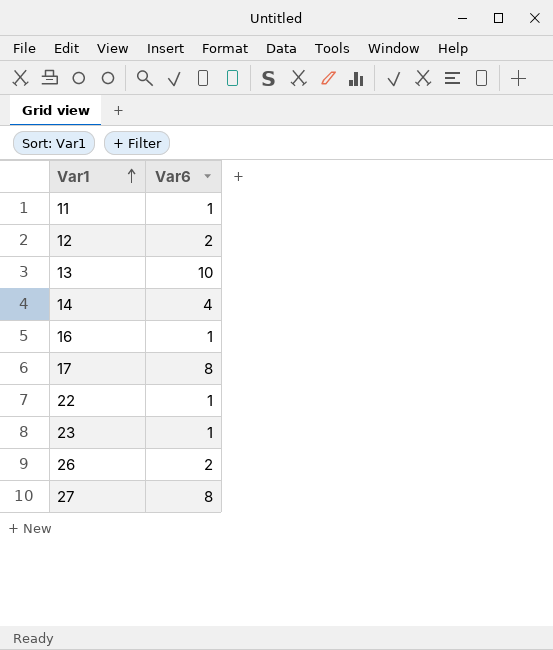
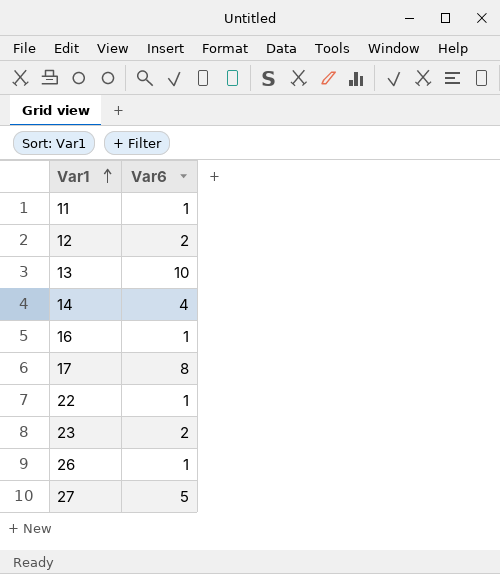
23 | Var6: 1 -> 2
26 | Var6: 2 -> 1
27 | Var6: 8 -> 5

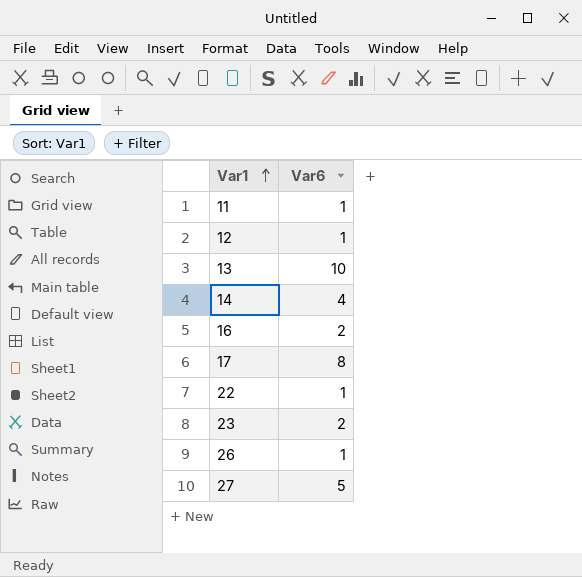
12 | Var6: 2 -> 1
16 | Var6: 1 -> 2

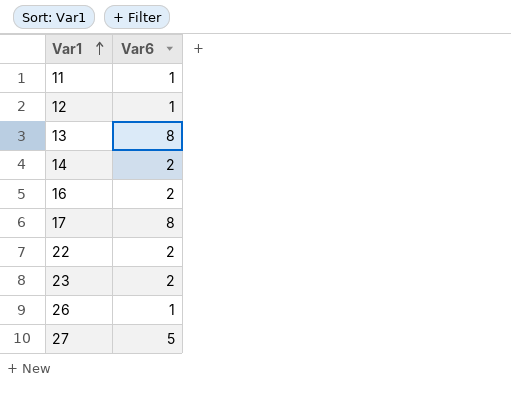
13 | Var6: 10 -> 8
14 | Var6: 4 -> 2
22 | Var6: 1 -> 2

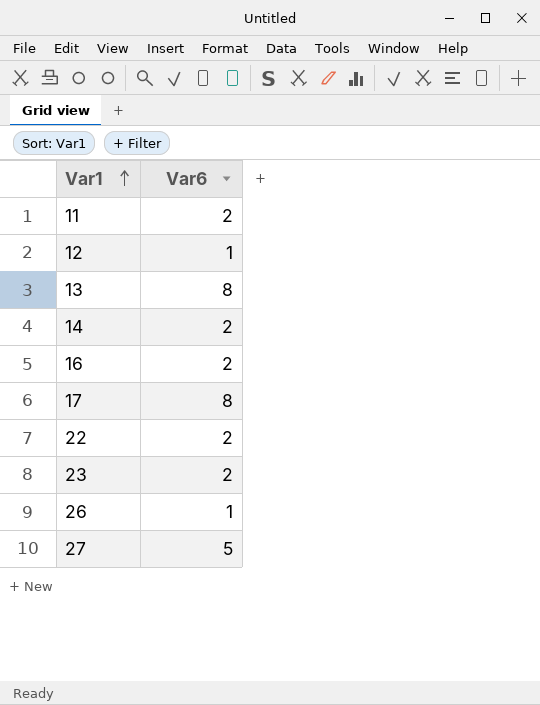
11 | Var6: 1 -> 2

